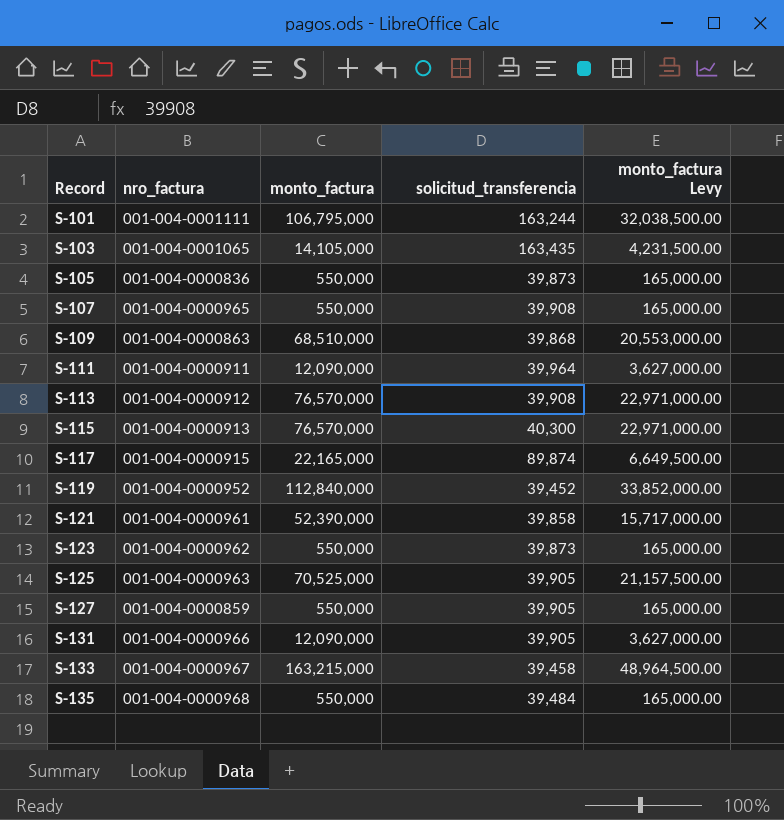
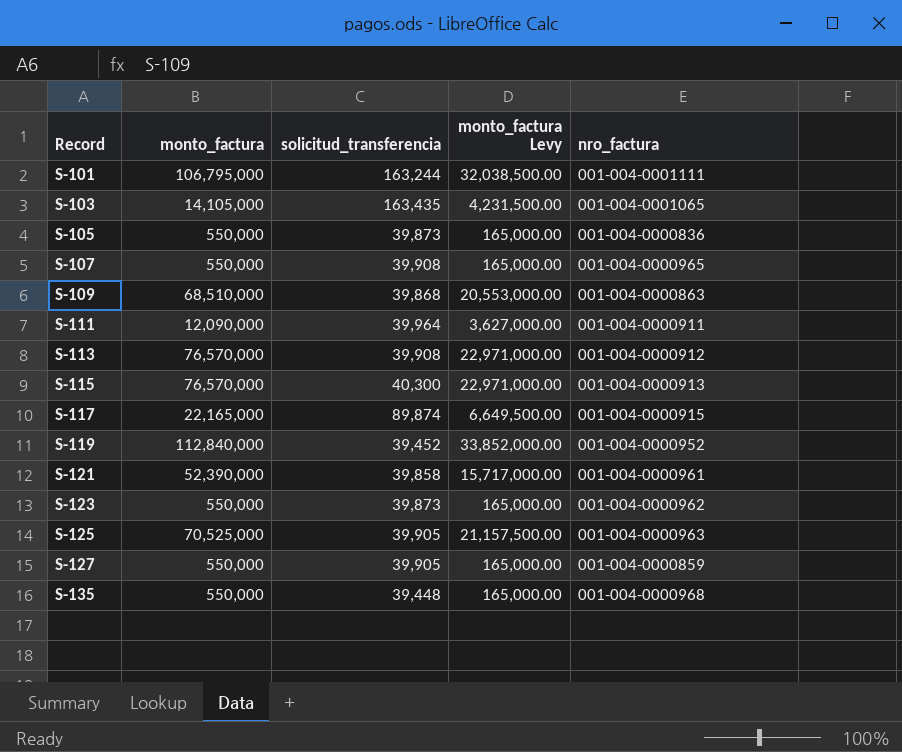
column nro_factura | position: 2 -> 5
row S-131: 001-004-0000966 | 12,090,000 | 39,905 | 3,627,000.00 -> none
row S-133: 001-004-0000967 | 163,215,000 | 39,458 | 48,964,500.00 -> none
S-135 | solicitud_transferencia: 39,484 -> 39,448

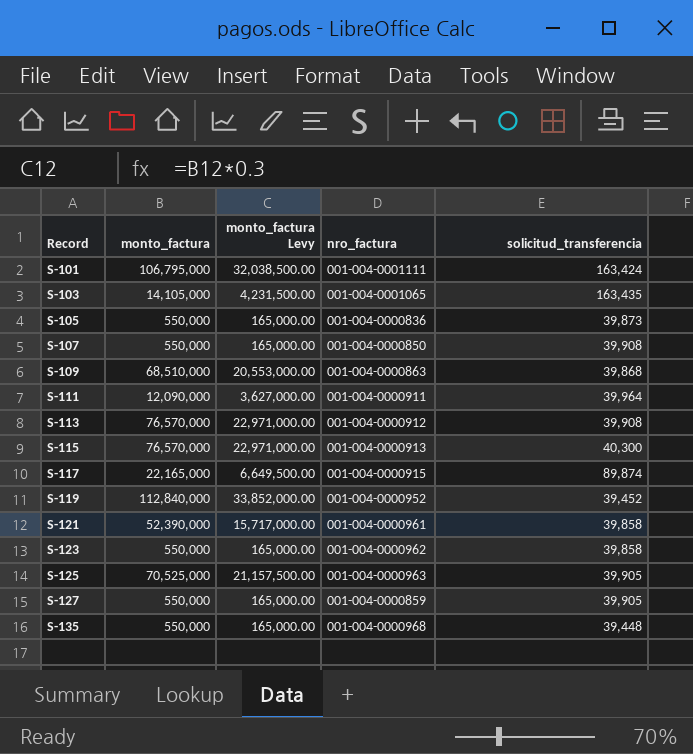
column solicitud_transferencia | position: 3 -> 5
S-101 | solicitud_transferencia: 163,244 -> 163,424
S-107 | nro_factura: 001-004-0000965 -> 001-004-0000850
S-123 | solicitud_transferencia: 39,873 -> 39,858

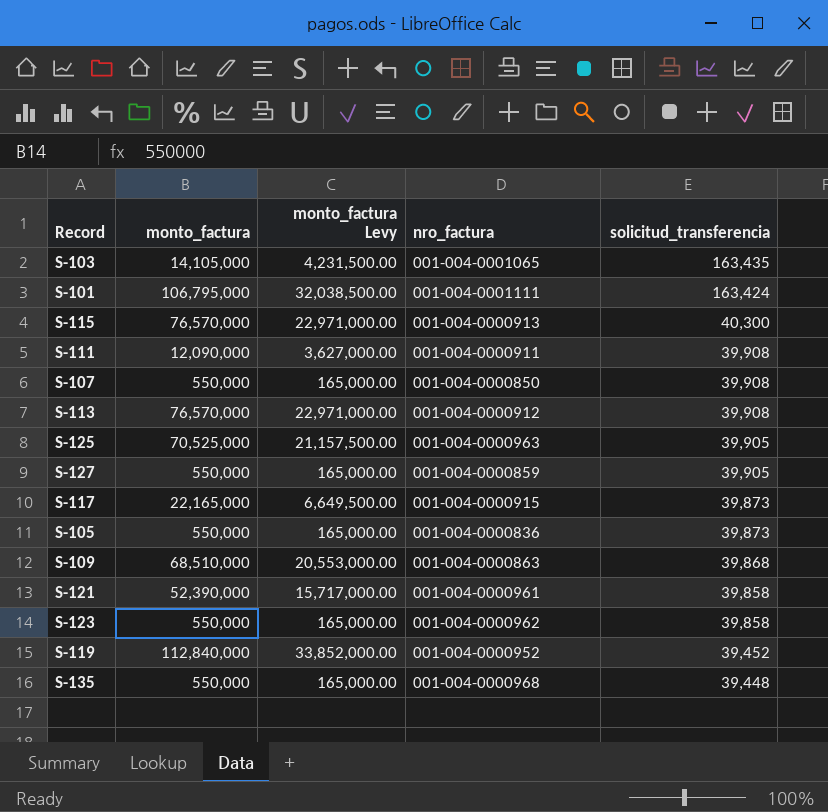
row order: Record ascending -> solicitud_transferencia descending
S-111 | solicitud_transferencia: 39,964 -> 39,908
S-117 | solicitud_transferencia: 89,874 -> 39,873

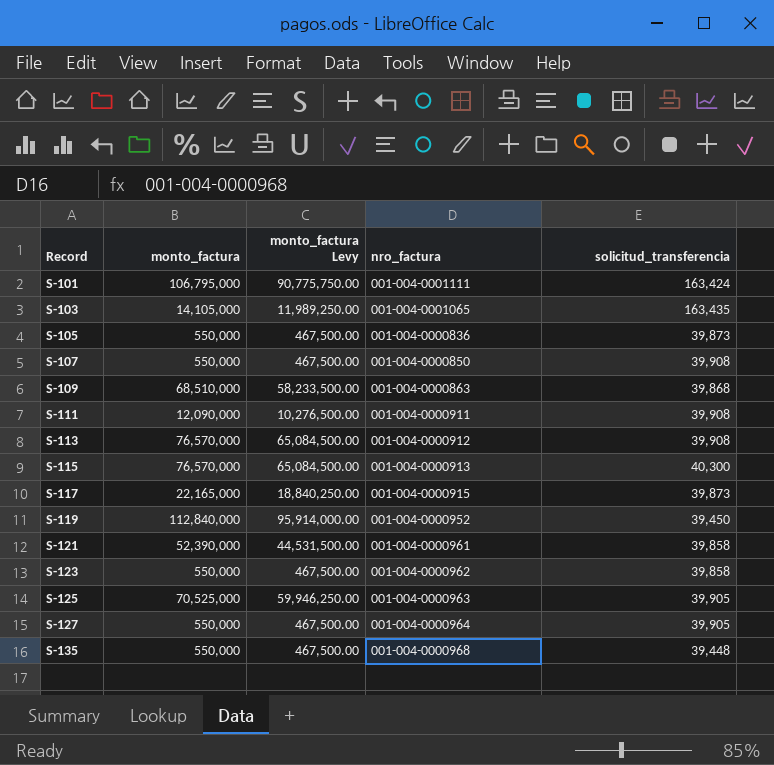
row order: solicitud_transferencia descending -> Record ascending
column monto_factura Levy | formula: [monto_factura] * 0.3 -> [monto_factura] * 0.85
S-119 | solicitud_transferencia: 39,452 -> 39,450
S-127 | nro_factura: 001-004-0000859 -> 001-004-0000964

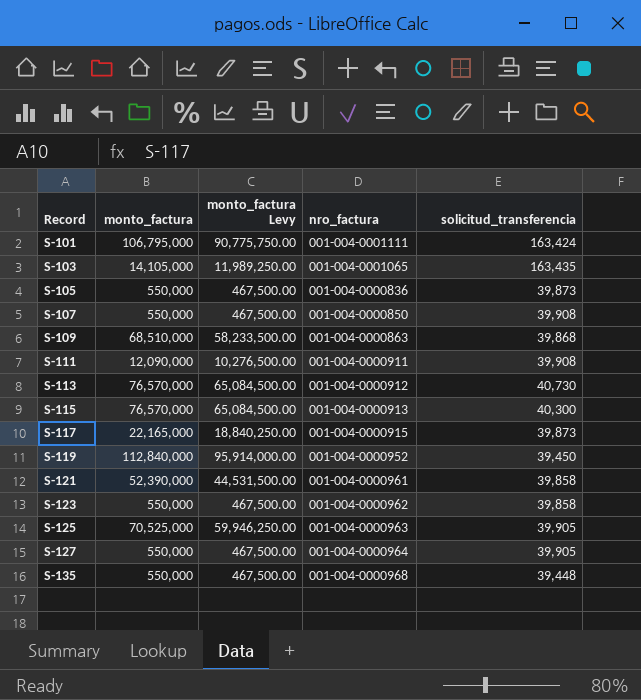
S-113 | solicitud_transferencia: 39,908 -> 40,730

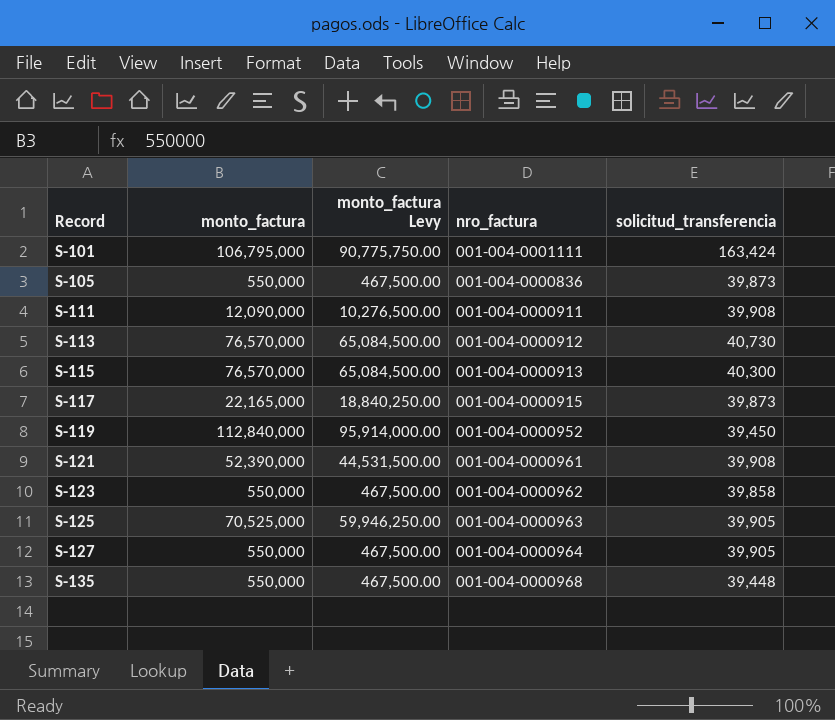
row S-103: 14,105,000 | 11,989,250.00 | 001-004-0001065 | 163,435 -> none
row S-107: 550,000 | 467,500.00 | 001-004-0000850 | 39,908 -> none
row S-109: 68,510,000 | 58,233,500.00 | 001-004-0000863 | 39,868 -> none
S-121 | solicitud_transferencia: 39,858 -> 39,908

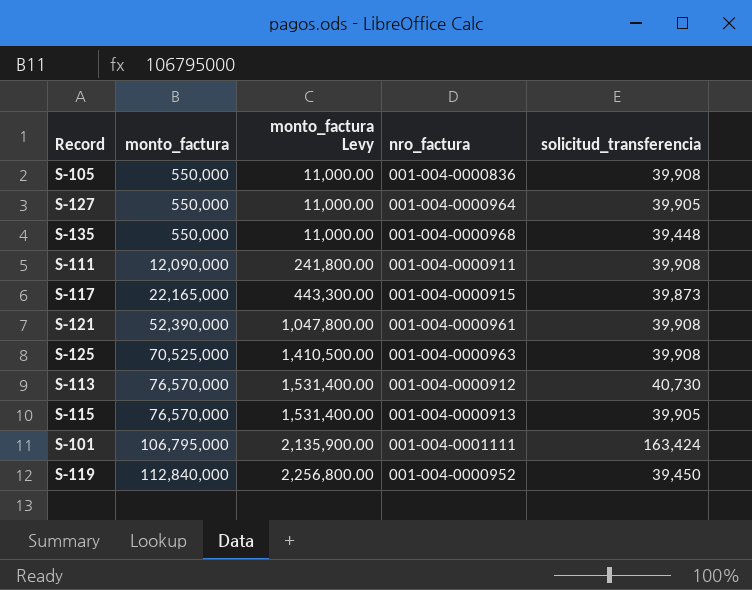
row order: Record ascending -> monto_factura ascending
column monto_factura Levy | formula: [monto_factura] * 0.85 -> [monto_factura] * 0.02
row S-123: 550,000 | 467,500.00 | 001-004-0000962 | 39,858 -> none
S-105 | solicitud_transferencia: 39,873 -> 39,908
S-125 | solicitud_transferencia: 39,905 -> 39,908
S-115 | solicitud_transferencia: 40,300 -> 39,905

